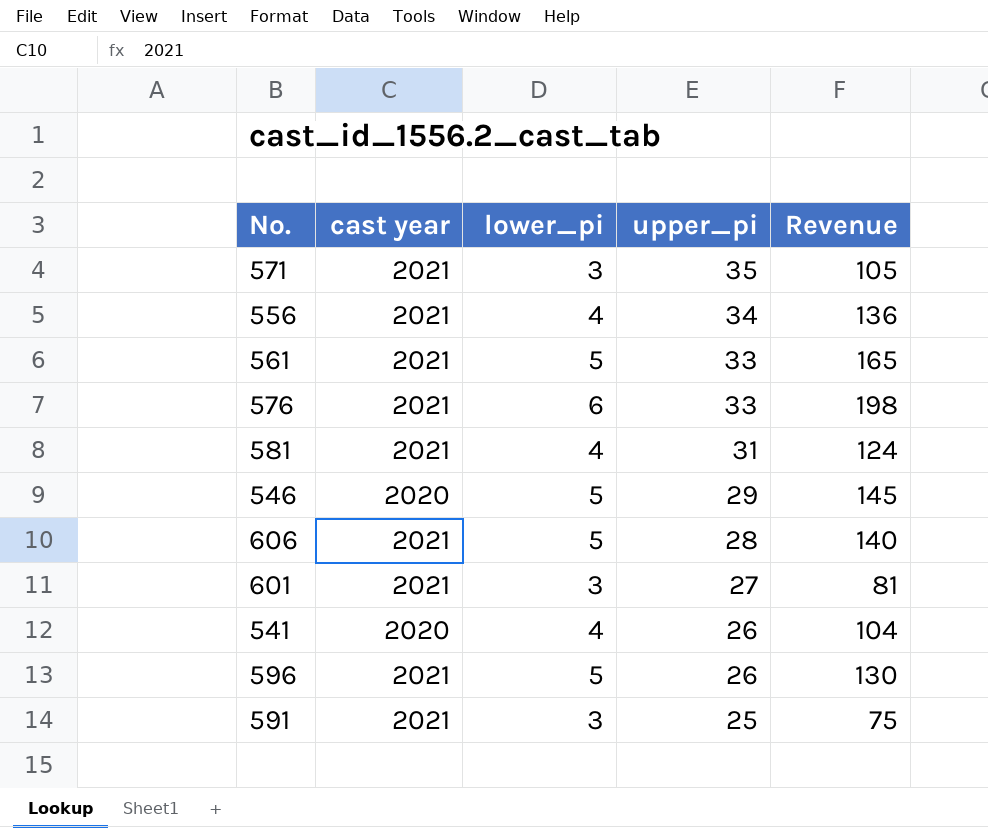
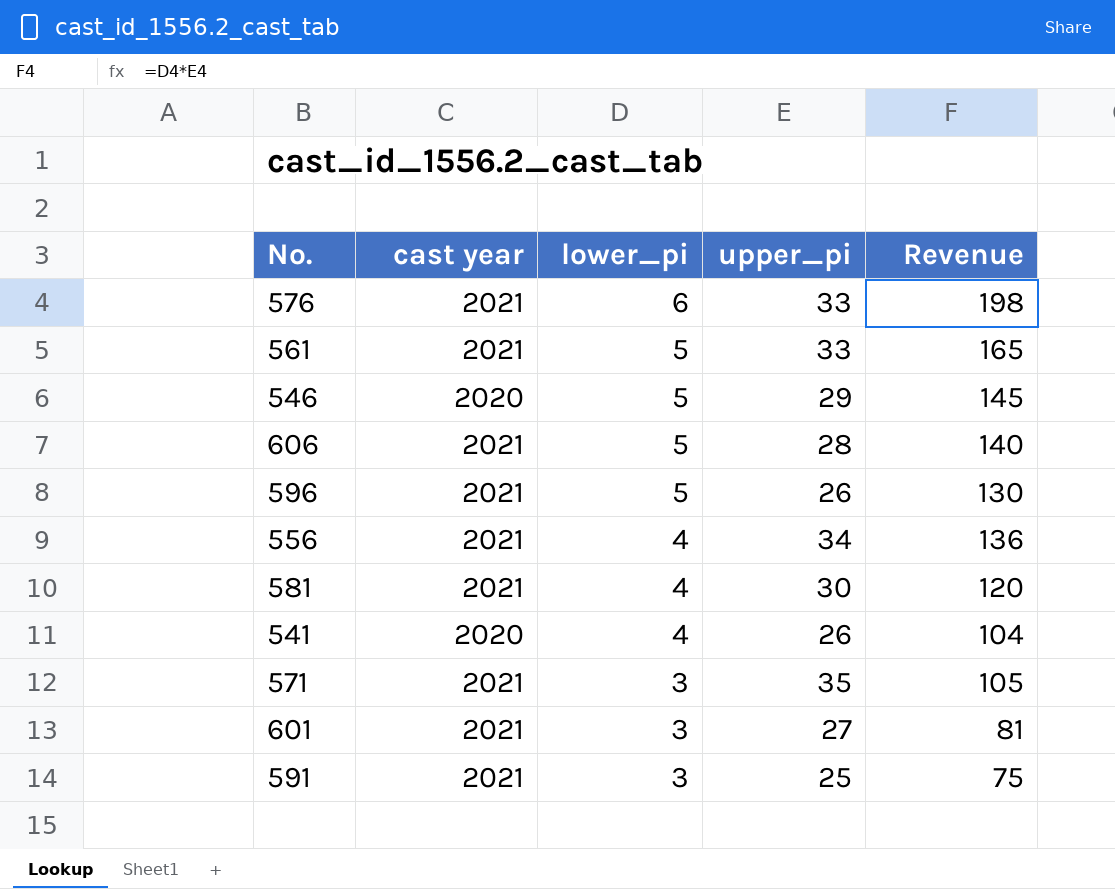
row order: upper_pi descending -> lower_pi descending
581 | upper_pi: 31 -> 30
581 | Revenue: 124 -> 120

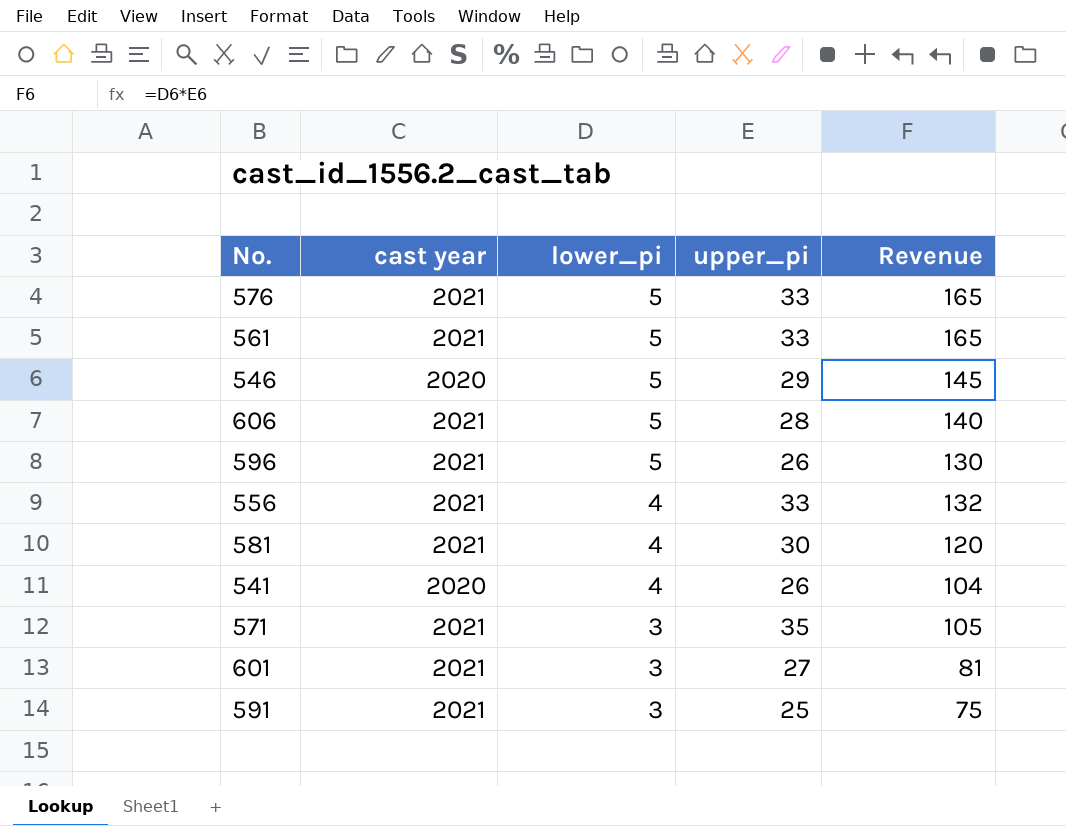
576 | lower_pi: 6 -> 5
576 | Revenue: 198 -> 165
556 | upper_pi: 34 -> 33
556 | Revenue: 136 -> 132

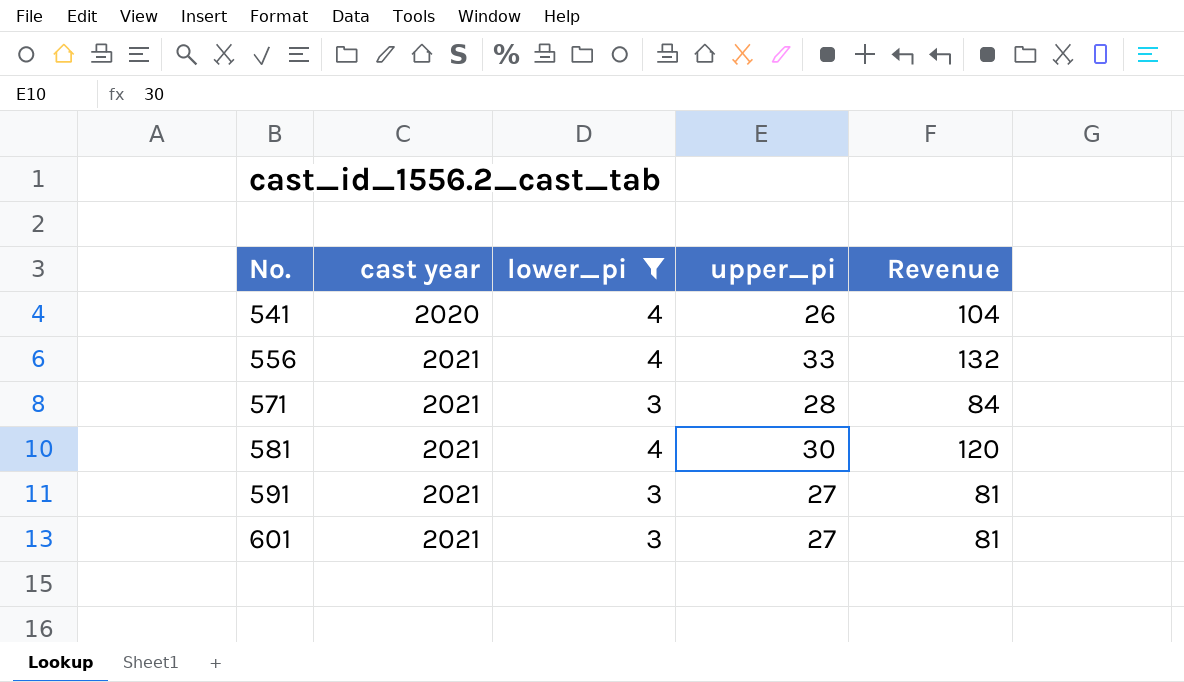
filter: none -> lower_pi != 5
row order: lower_pi descending -> No. ascending
571 | upper_pi: 35 -> 28
571 | Revenue: 105 -> 84
591 | upper_pi: 25 -> 27
591 | Revenue: 75 -> 81

